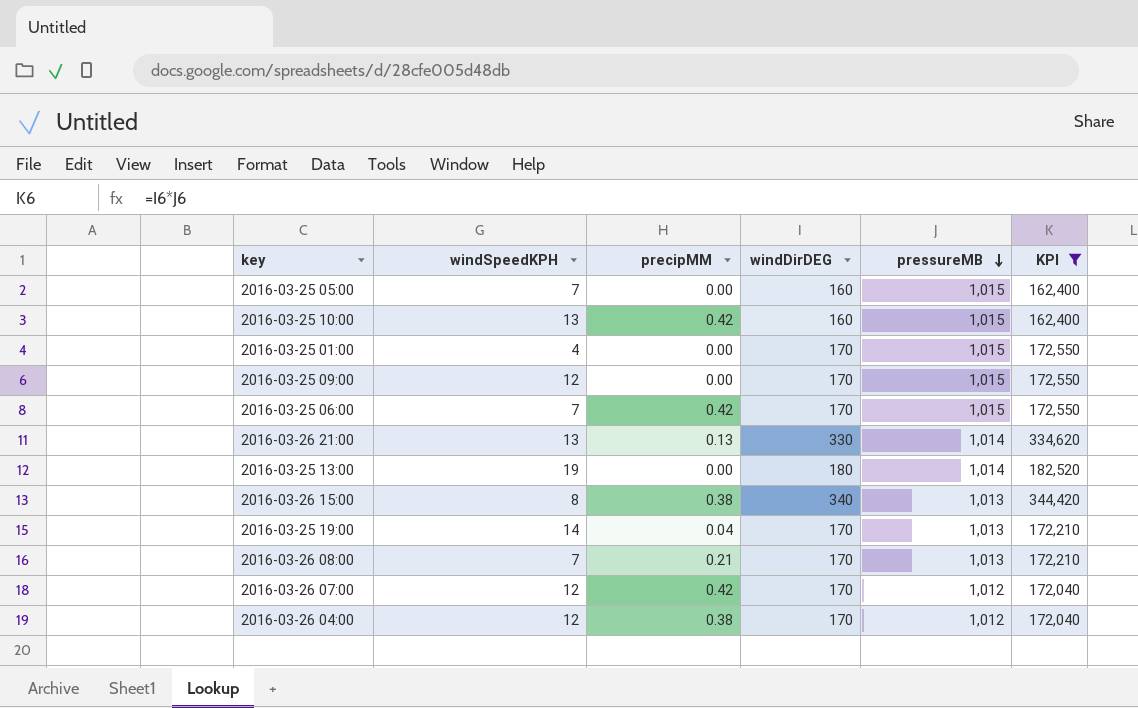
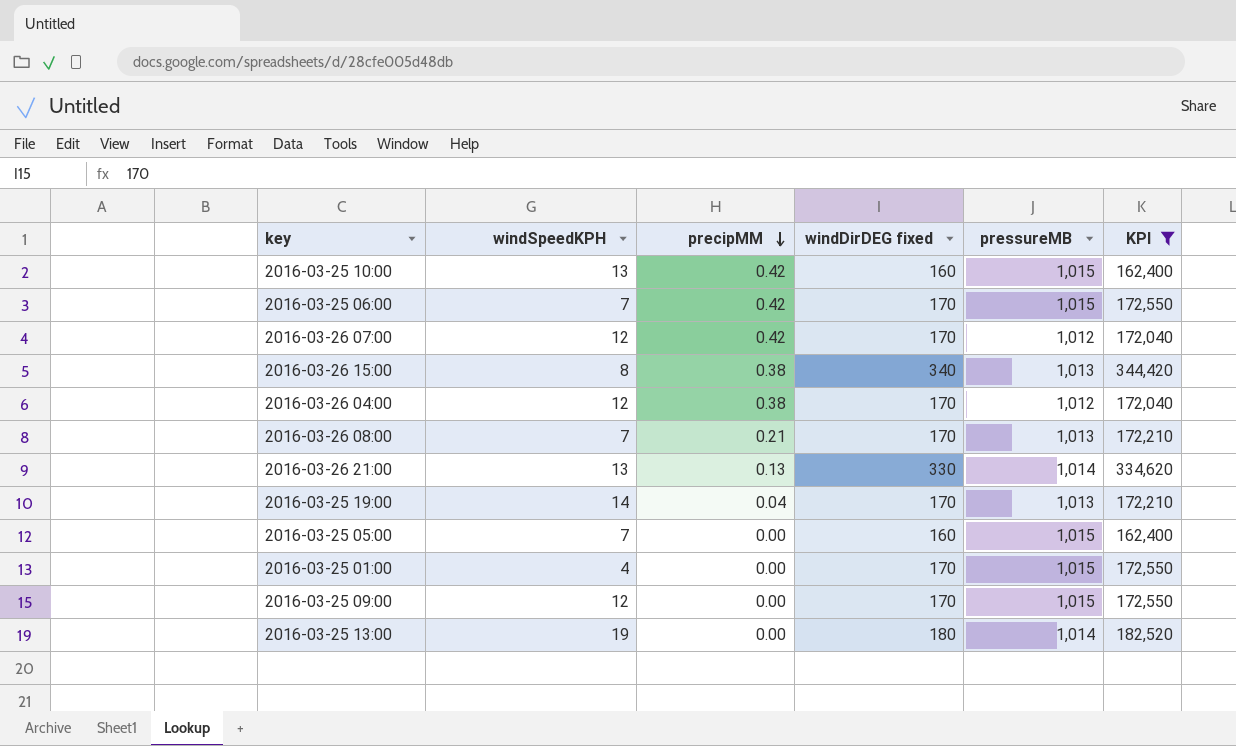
row order: pressureMB descending -> precipMM descending
column name: windDirDEG -> windDirDEG fixed

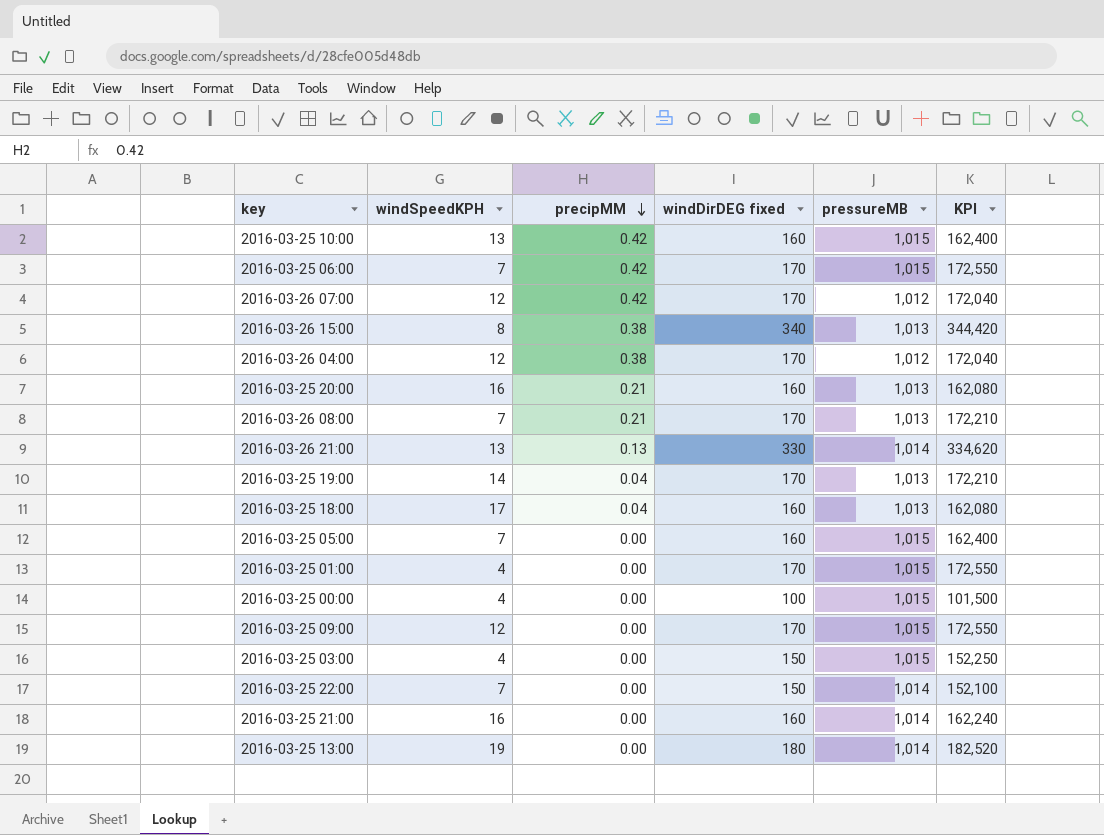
filter: KPI >= 162,400 -> none

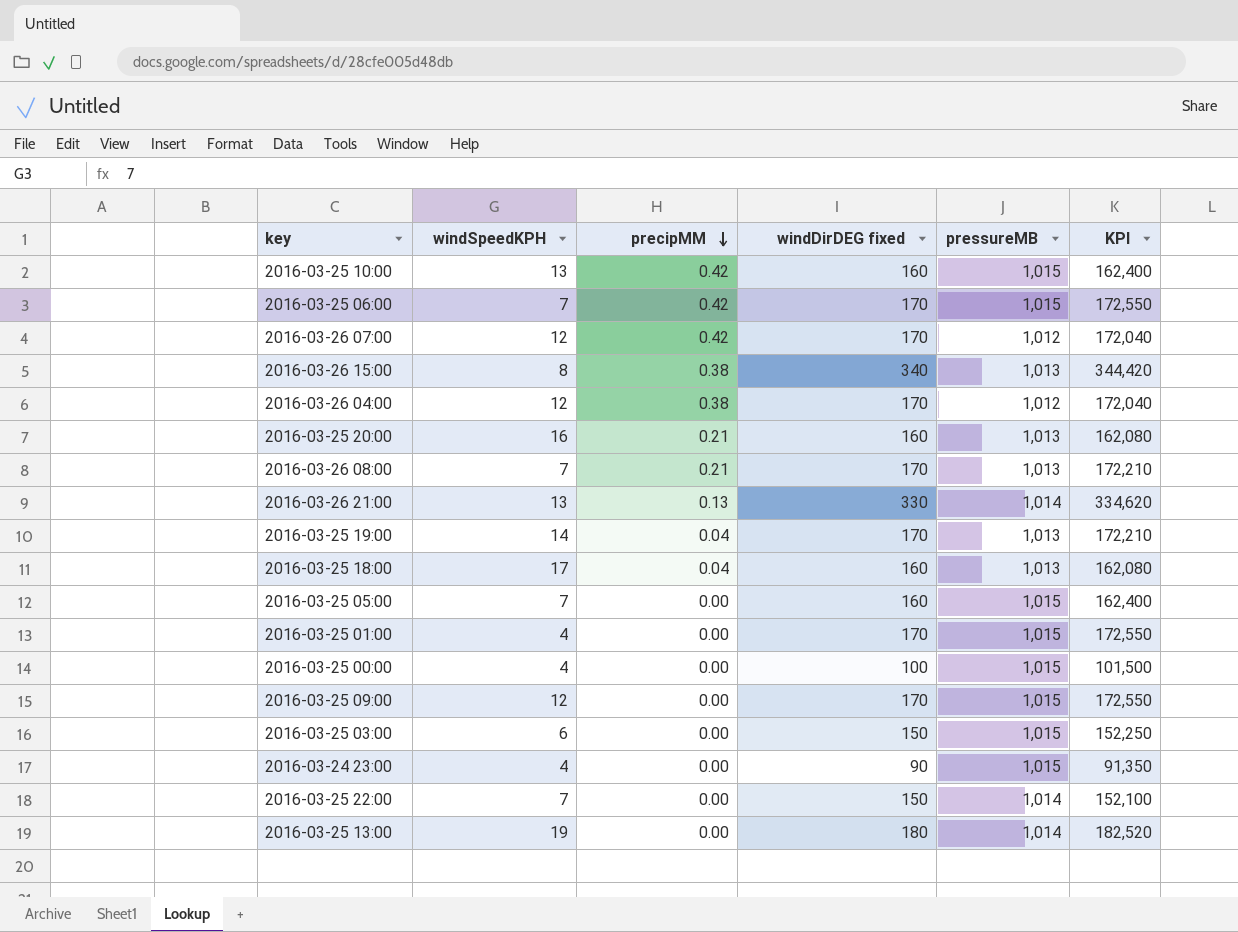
row 2016-03-25 21:00: 16 | 0.00 | 160 | 1,014 | 162,240 -> none
2016-03-25 03:00 | windSpeedKPH: 4 -> 6
row 2016-03-24 23:00: none -> 4 | 0.00 | 90 | 1,015 | 91,350

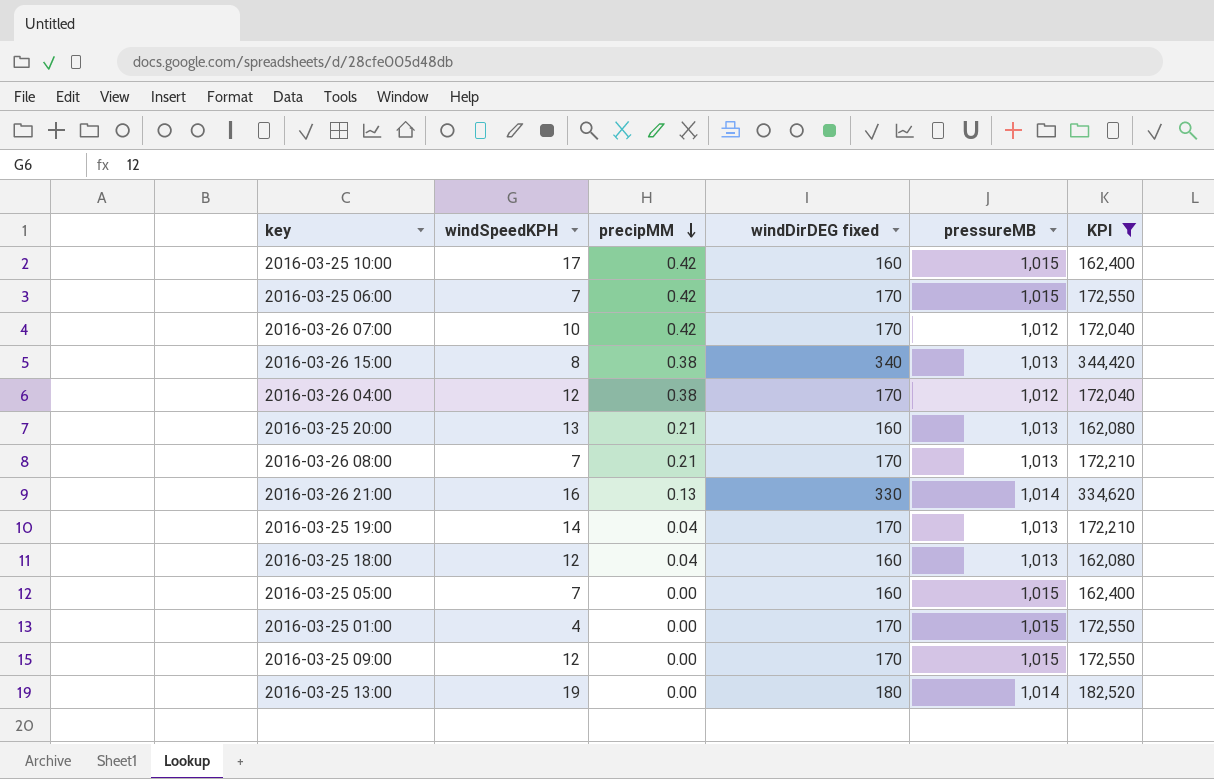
filter: none -> KPI >= 162,080
2016-03-25 10:00 | windSpeedKPH: 13 -> 17
2016-03-26 07:00 | windSpeedKPH: 12 -> 10
2016-03-25 20:00 | windSpeedKPH: 16 -> 13
2016-03-26 21:00 | windSpeedKPH: 13 -> 16
2016-03-25 18:00 | windSpeedKPH: 17 -> 12

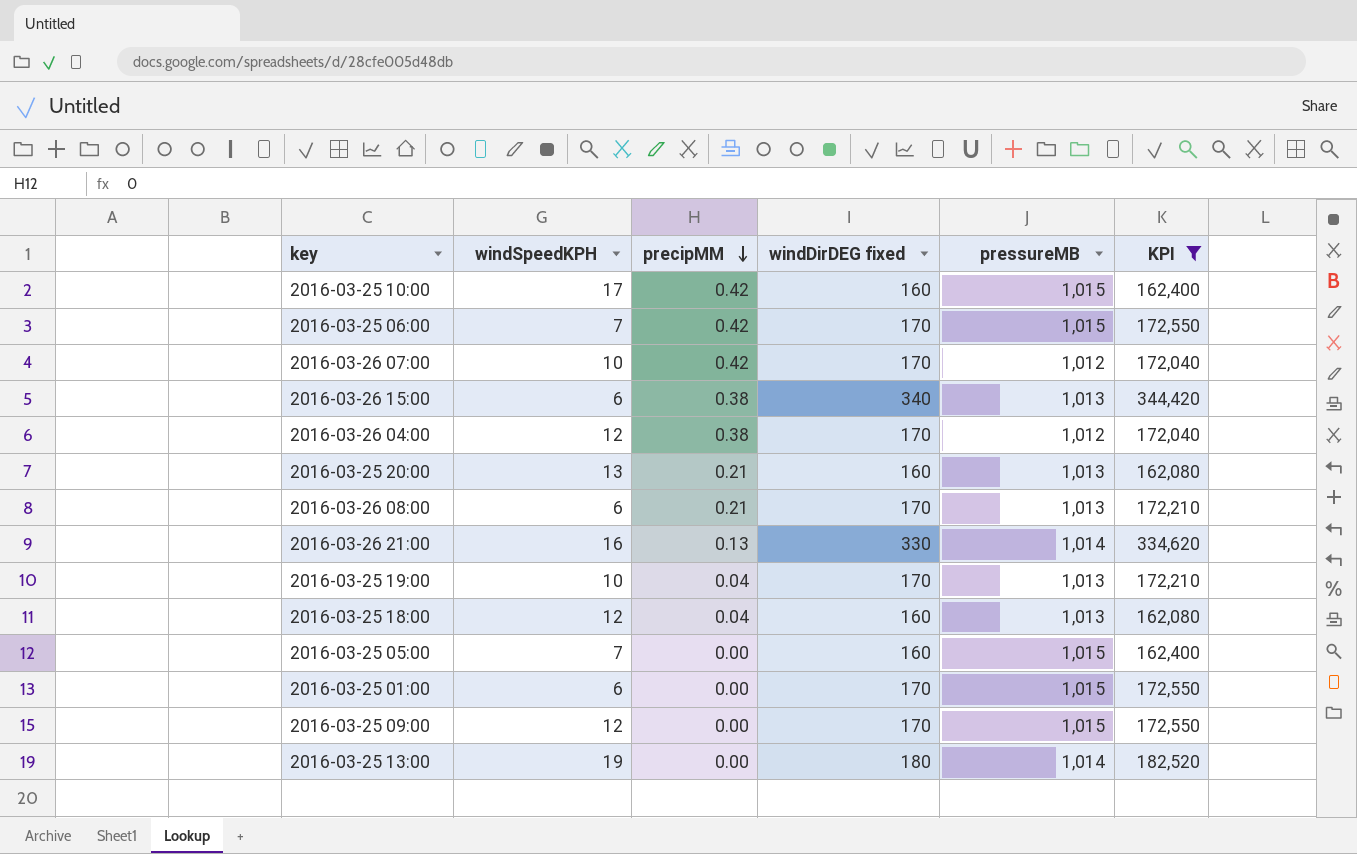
2016-03-26 15:00 | windSpeedKPH: 8 -> 6
2016-03-26 08:00 | windSpeedKPH: 7 -> 6
2016-03-25 19:00 | windSpeedKPH: 14 -> 10
2016-03-25 01:00 | windSpeedKPH: 4 -> 6

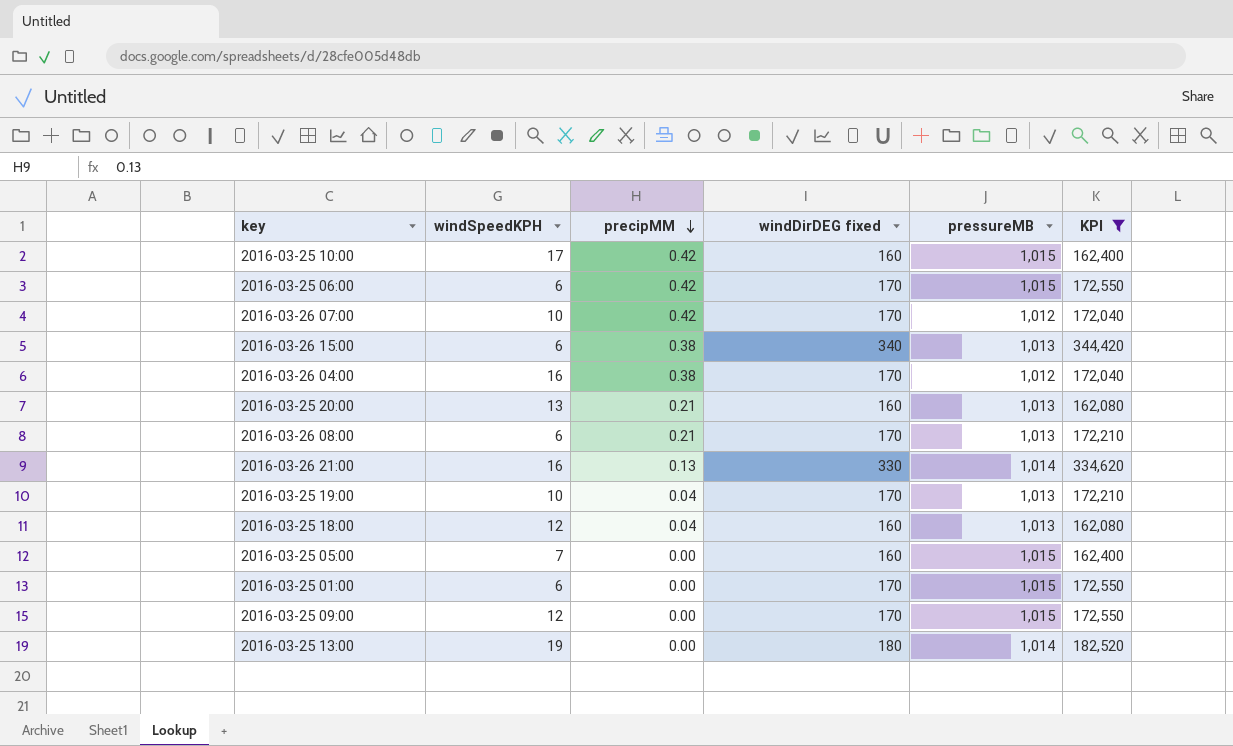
2016-03-25 06:00 | windSpeedKPH: 7 -> 6
2016-03-26 04:00 | windSpeedKPH: 12 -> 16

